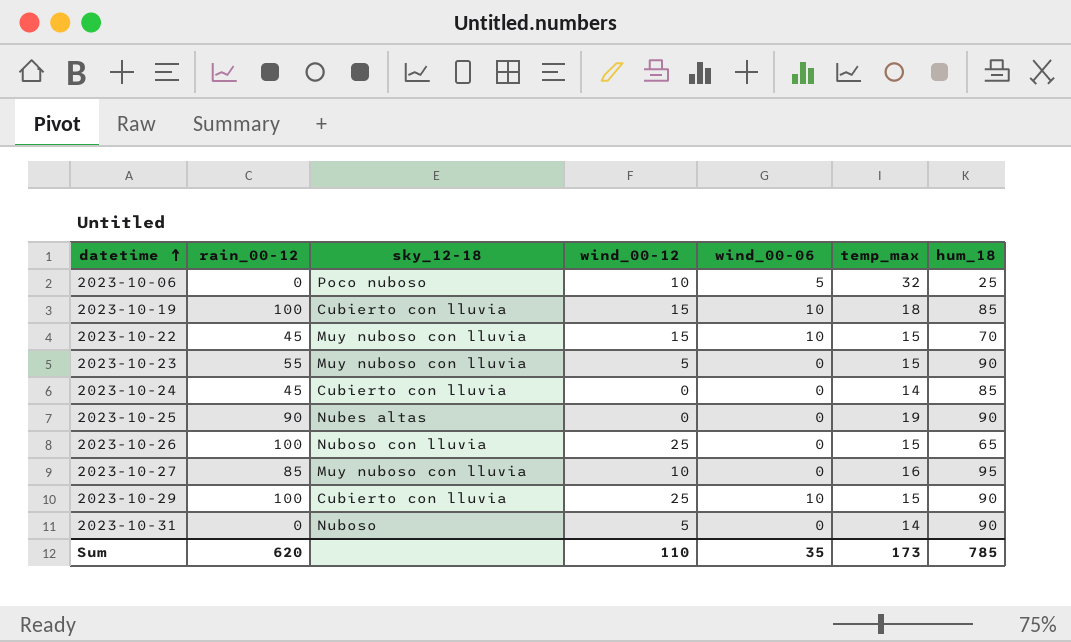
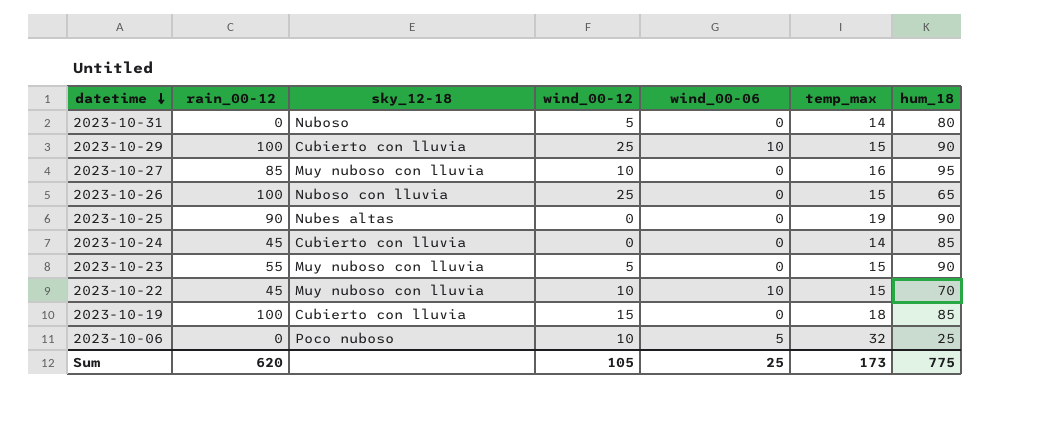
row order: datetime ascending -> datetime descending
2023-10-31 | hum_18: 90 -> 80
2023-10-22 | wind_00-12: 15 -> 10
2023-10-19 | wind_00-06: 10 -> 0
Sum | wind_00-12: 110 -> 105
Sum | wind_00-06: 35 -> 25
Sum | hum_18: 785 -> 775

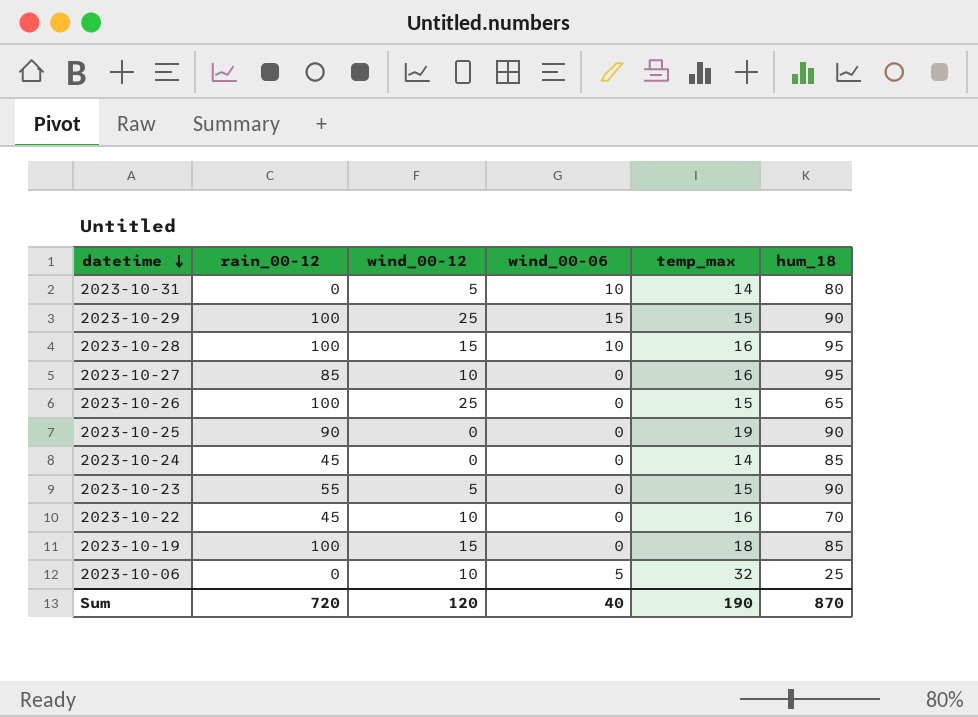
column sky_12-18 | position: 3 -> none
2023-10-31 | wind_00-06: 0 -> 10
2023-10-29 | wind_00-06: 10 -> 15
row 2023-10-28: none -> 100 | 15 | 10 | 16 | 95
2023-10-22 | wind_00-06: 10 -> 0
2023-10-22 | temp_max: 15 -> 16
Sum | rain_00-12: 620 -> 720
Sum | wind_00-12: 105 -> 120
Sum | wind_00-06: 25 -> 40
Sum | temp_max: 173 -> 190
Sum | hum_18: 775 -> 870

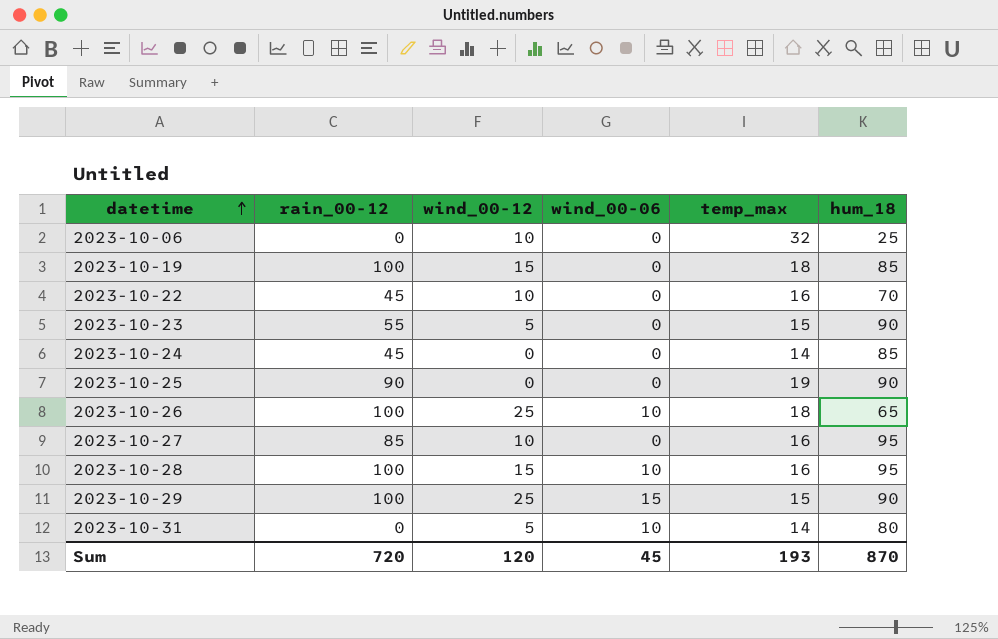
row order: datetime descending -> datetime ascending
2023-10-06 | wind_00-06: 5 -> 0
2023-10-26 | wind_00-06: 0 -> 10
2023-10-26 | temp_max: 15 -> 18
Sum | wind_00-06: 40 -> 45
Sum | temp_max: 190 -> 193

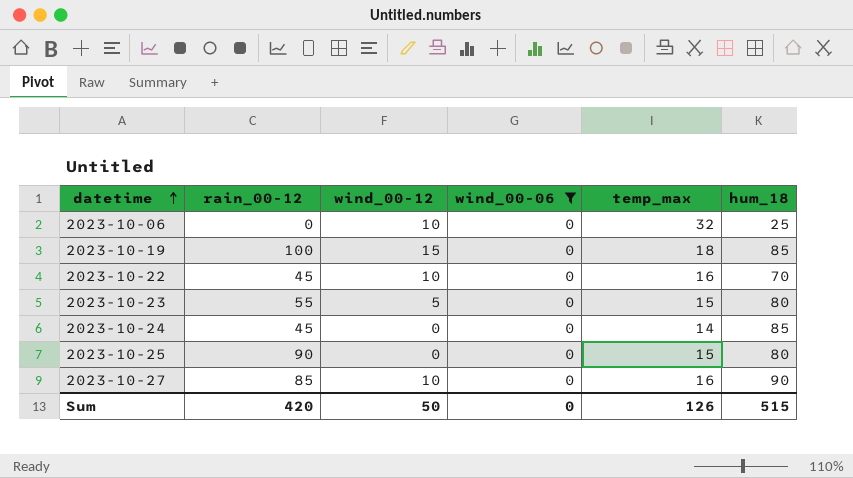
filter: none -> wind_00-06 = 0
2023-10-23 | hum_18: 90 -> 80
2023-10-25 | temp_max: 19 -> 15
2023-10-25 | hum_18: 90 -> 80
2023-10-27 | hum_18: 95 -> 90
Sum | rain_00-12: 720 -> 420
Sum | wind_00-12: 120 -> 50
Sum | wind_00-06: 45 -> 0
Sum | temp_max: 193 -> 126
Sum | hum_18: 870 -> 515

